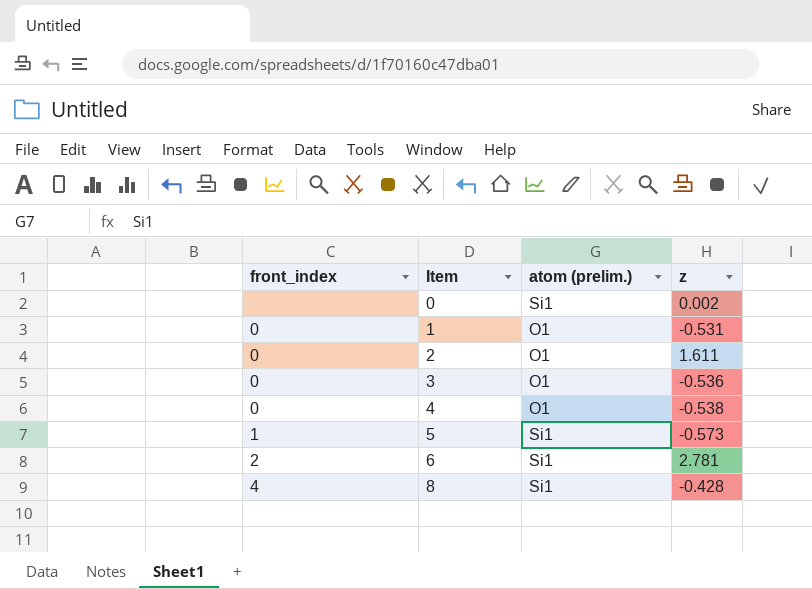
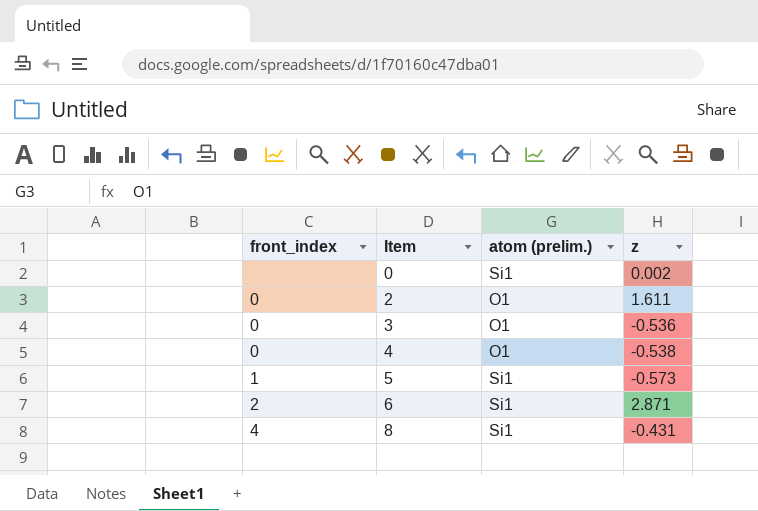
row 1: 0 | O1 | -0.531 -> none
6 | z: 2.781 -> 2.871
8 | z: -0.428 -> -0.431

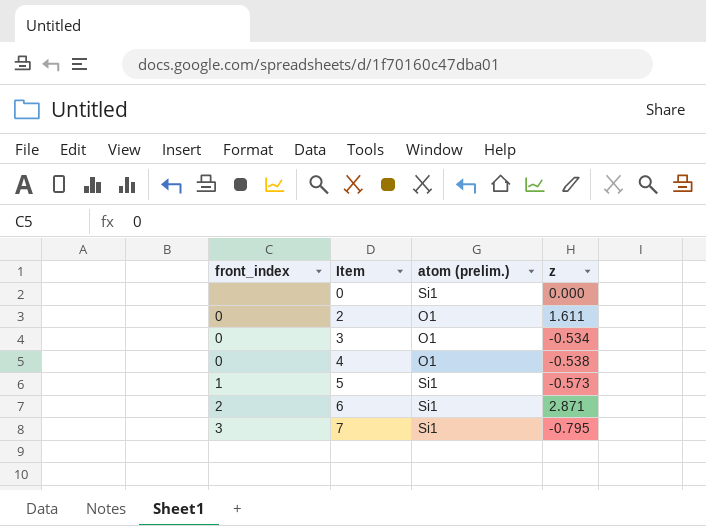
row 8: 4 | Si1 | -0.431 -> none
0 | z: 0.002 -> 0.000
3 | z: -0.536 -> -0.534
row 7: none -> 3 | Si1 | -0.795

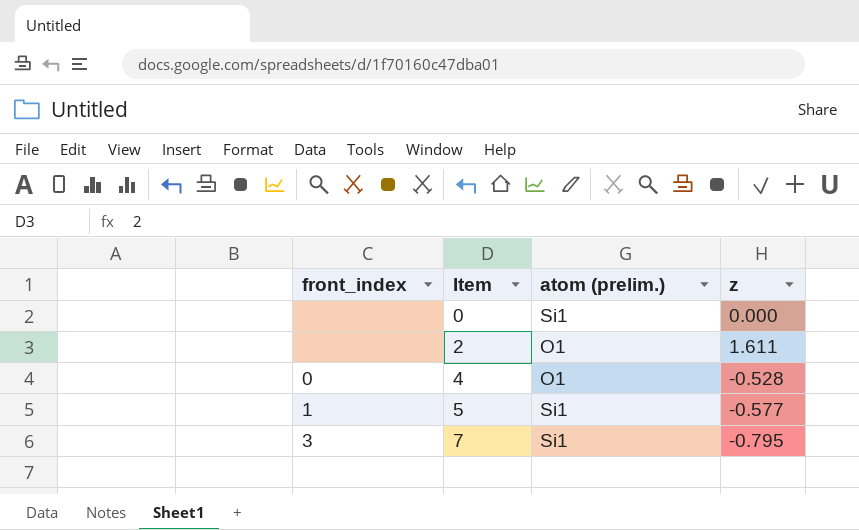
row 3: 0 | O1 | -0.534 -> none
row 6: 2 | Si1 | 2.871 -> none
2 | front_index: 0 -> none
4 | z: -0.538 -> -0.528
5 | z: -0.573 -> -0.577

